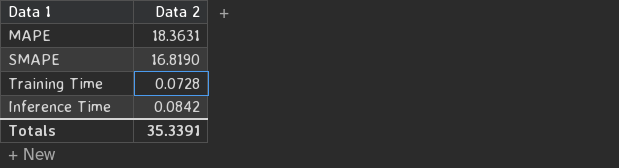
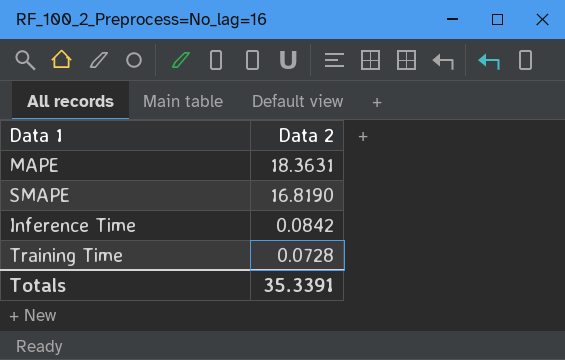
row order: none -> Data 2 descending

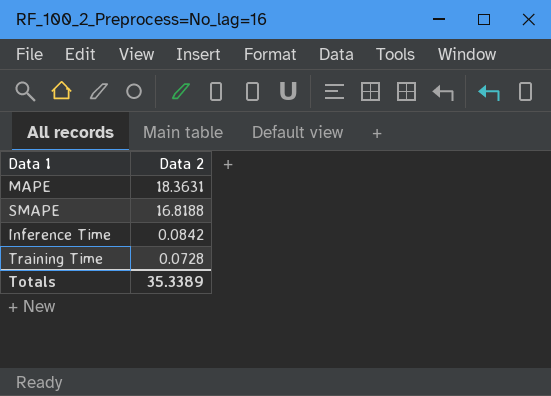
SMAPE | Data 2: 16.8190 -> 16.8188
Totals | Data 2: 35.3391 -> 35.3389

